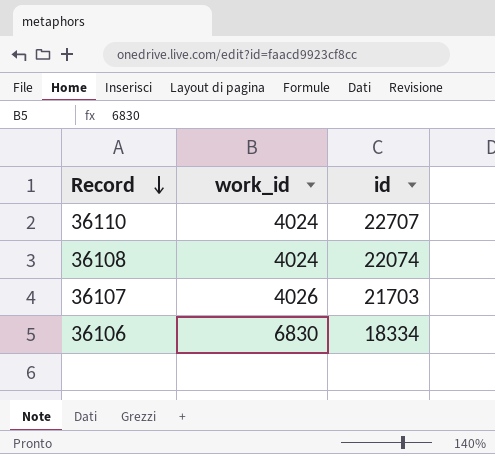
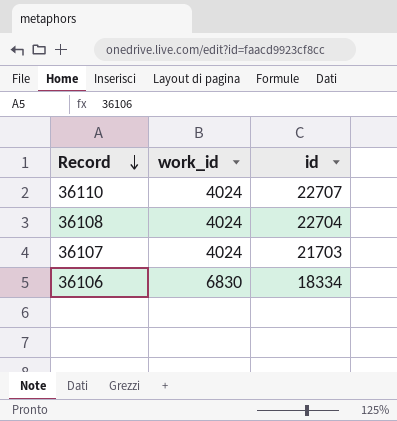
36108 | id: 22074 -> 22704
36107 | work_id: 4026 -> 4024

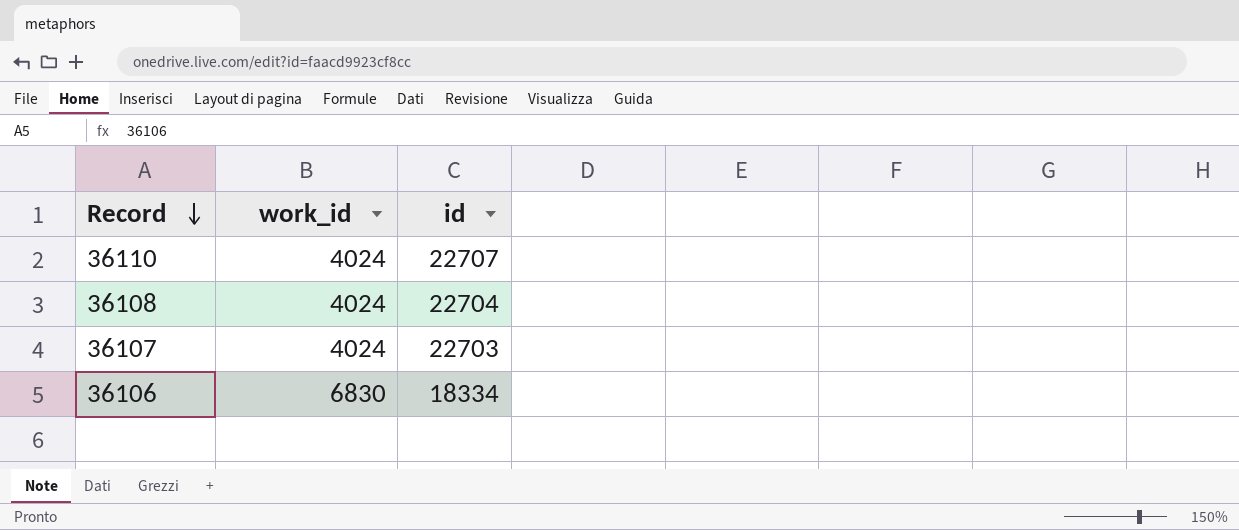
36107 | id: 21703 -> 22703

